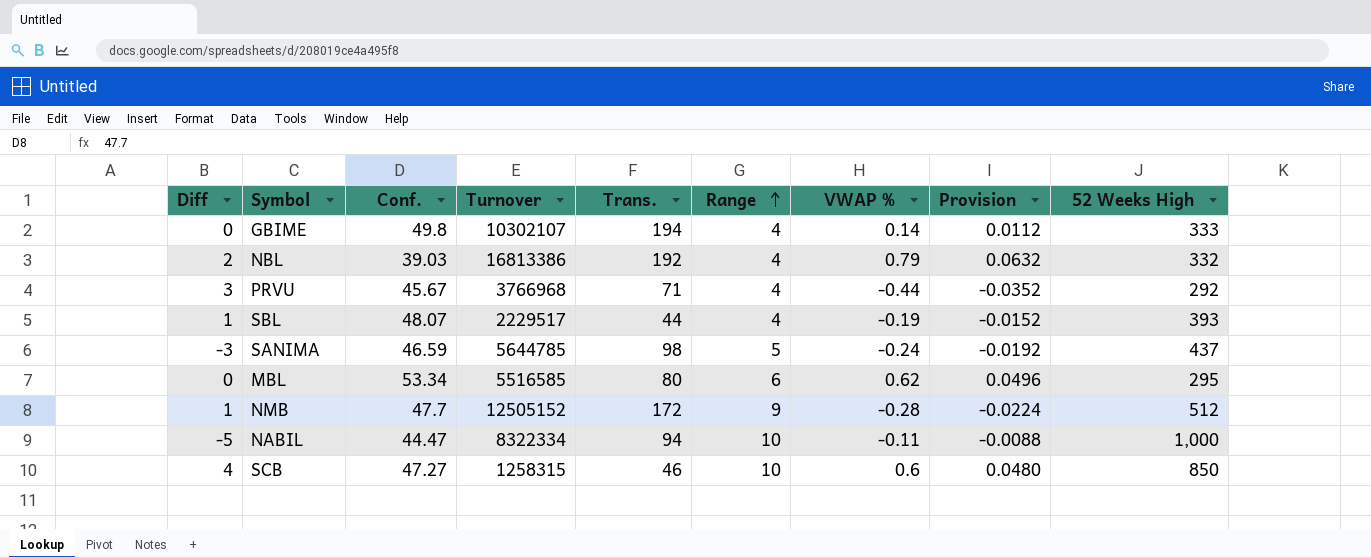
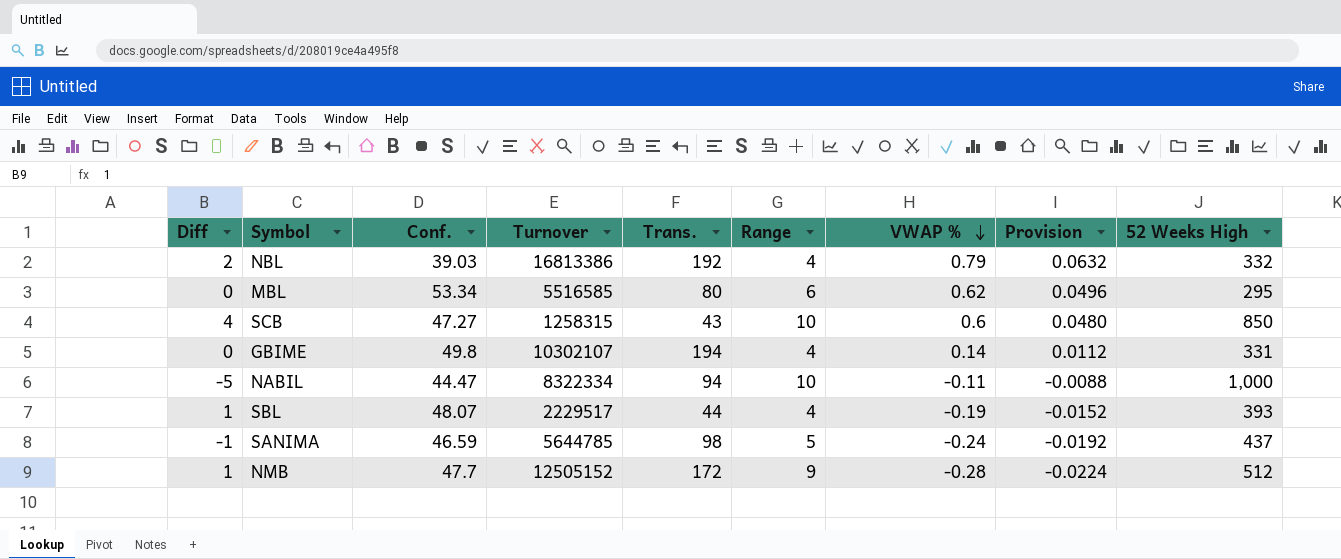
row order: Range ascending -> VWAP % descending
row PRVU: 3 | 45.67 | 3766968 | 71 | 4 | -0.44 | -0.0352 | 292 -> none
SCB | Trans.: 46 -> 43
GBIME | 52 Weeks High: 333 -> 331
SANIMA | Diff: -3 -> -1

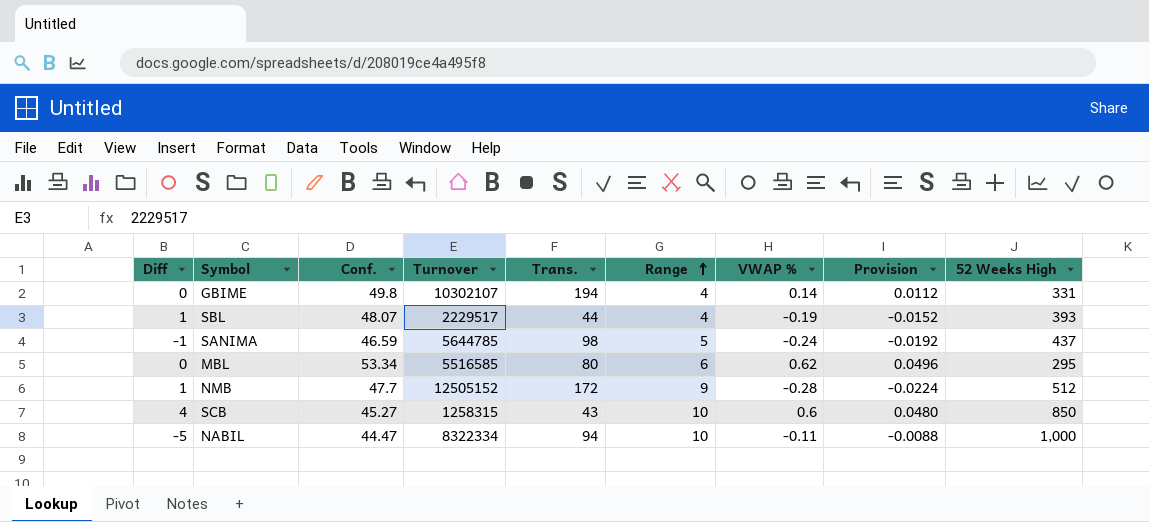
row order: VWAP % descending -> Range ascending
row NBL: 2 | 39.03 | 16813386 | 192 | 4 | 0.79 | 0.0632 | 332 -> none
SCB | Conf.: 47.27 -> 45.27

